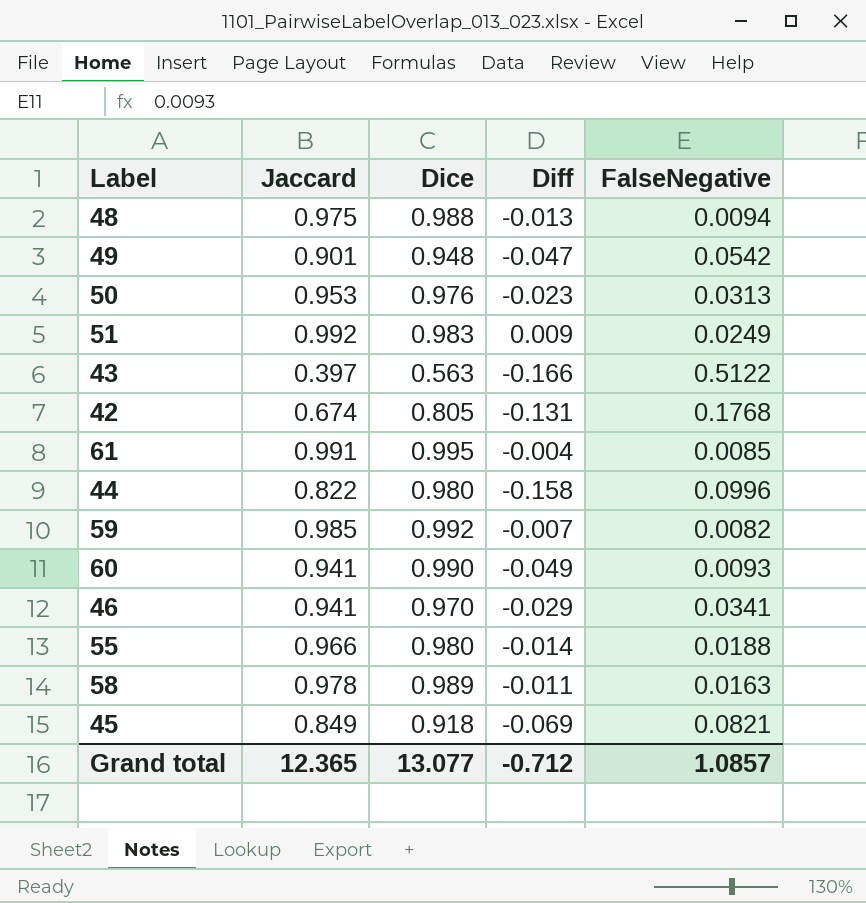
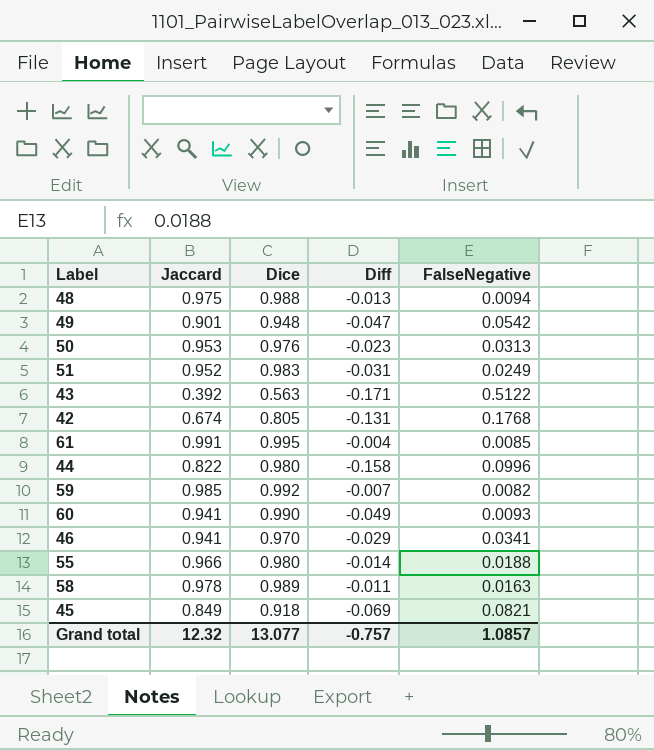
51 | Jaccard: 0.992 -> 0.952
51 | Diff: 0.009 -> -0.031
43 | Jaccard: 0.397 -> 0.392
43 | Diff: -0.166 -> -0.171
Grand total | Jaccard: 12.365 -> 12.32
Grand total | Diff: -0.712 -> -0.757

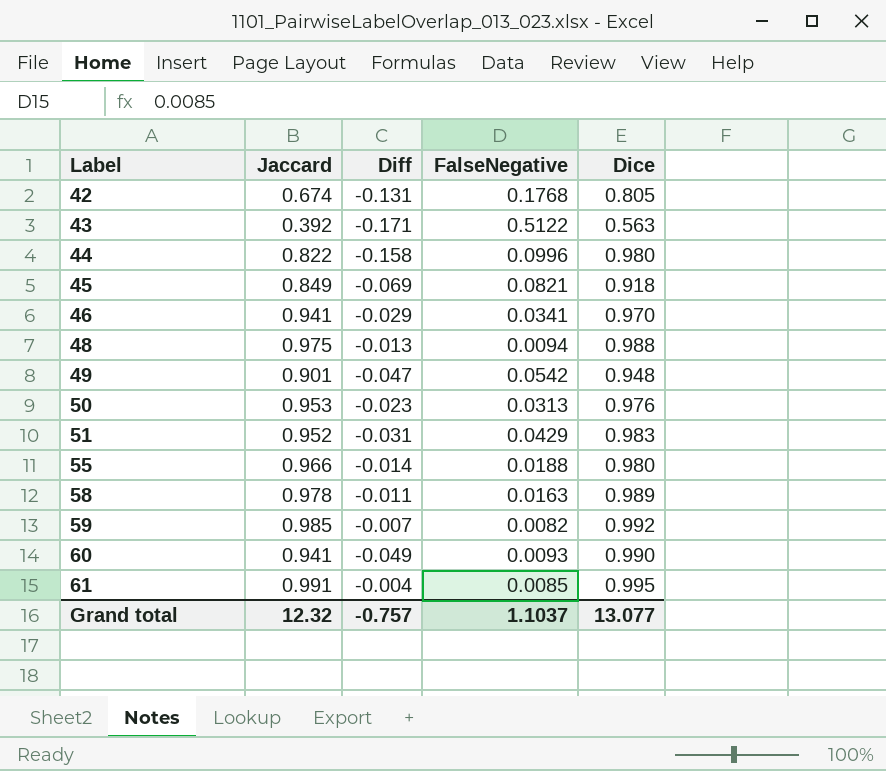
row order: none -> Label ascending
column Dice | position: 3 -> 5
51 | FalseNegative: 0.0249 -> 0.0429
Grand total | FalseNegative: 1.0857 -> 1.1037

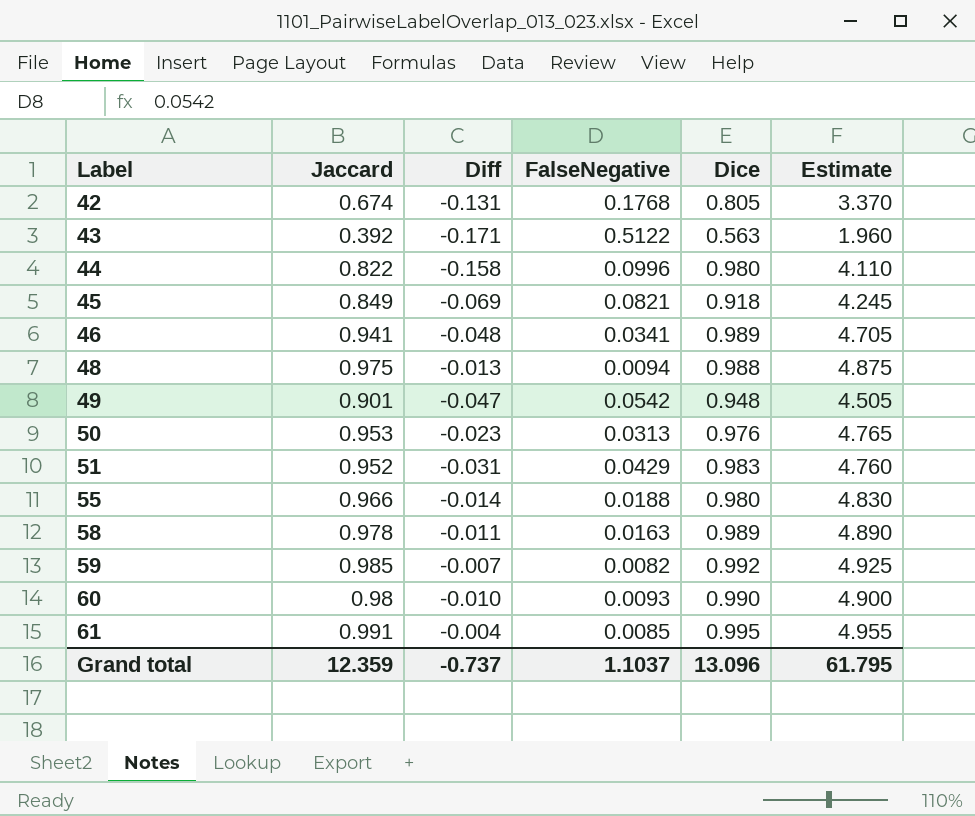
column Estimate | formula: none -> [Jaccard] * 5
46 | Diff: -0.029 -> -0.048
46 | Dice: 0.970 -> 0.989
60 | Jaccard: 0.941 -> 0.98
60 | Diff: -0.049 -> -0.010
Grand total | Jaccard: 12.32 -> 12.359
Grand total | Diff: -0.757 -> -0.737
Grand total | Dice: 13.077 -> 13.096

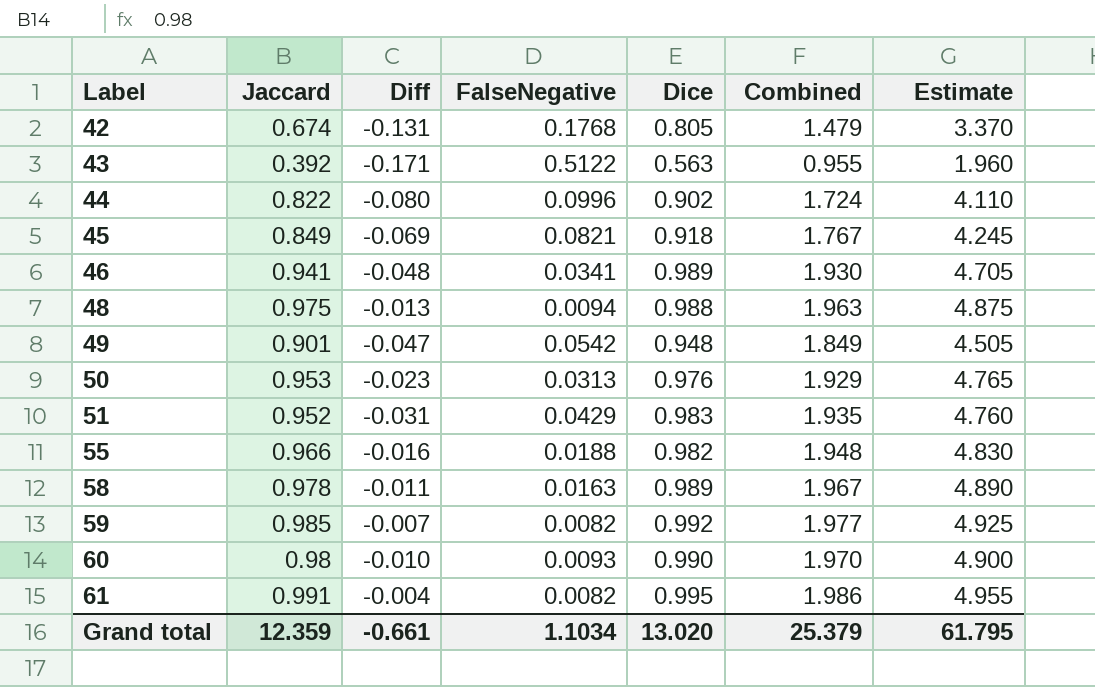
column Combined | formula: none -> [Jaccard] + [Dice]
44 | Diff: -0.158 -> -0.080
44 | Dice: 0.980 -> 0.902
55 | Diff: -0.014 -> -0.016
55 | Dice: 0.980 -> 0.982
61 | FalseNegative: 0.0085 -> 0.0082
Grand total | Diff: -0.737 -> -0.661
Grand total | FalseNegative: 1.1037 -> 1.1034
Grand total | Dice: 13.096 -> 13.020

